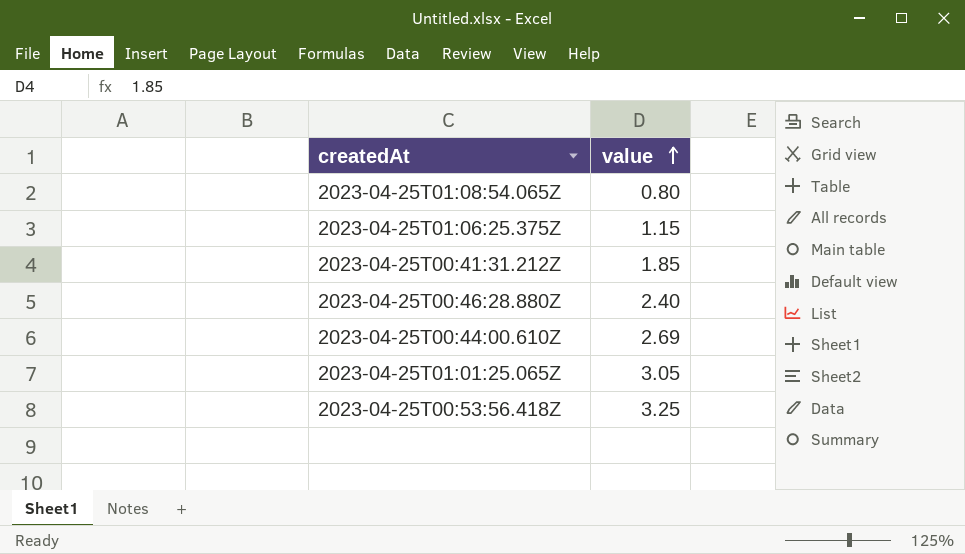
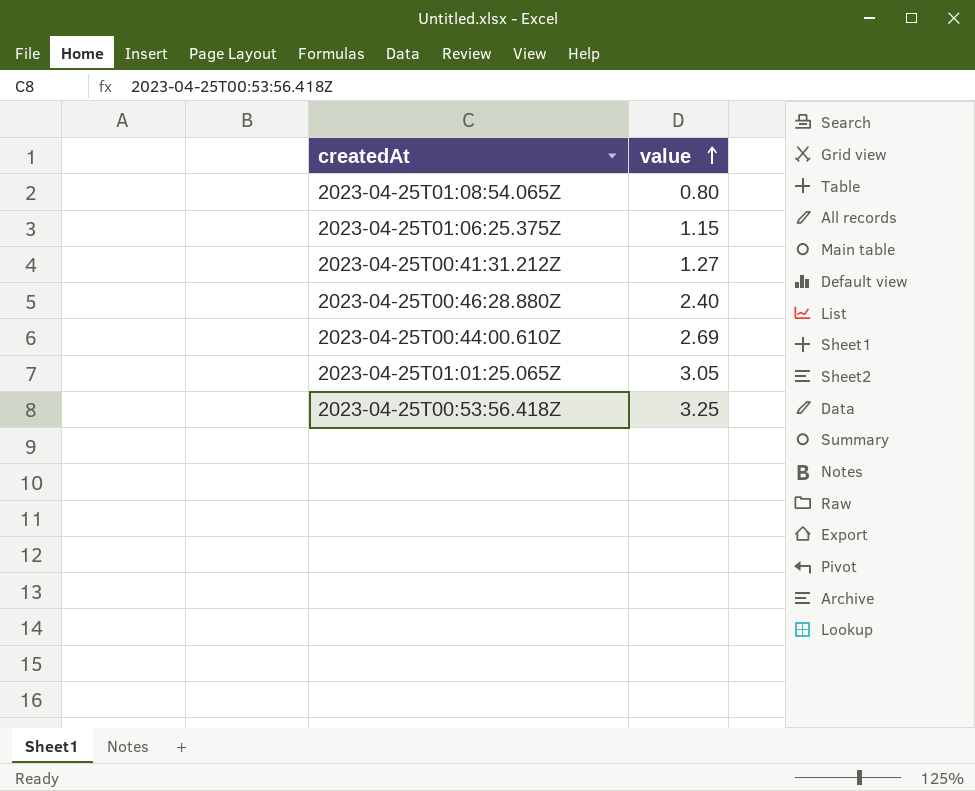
2023-04-25T00:41:31.212Z | value: 1.85 -> 1.27

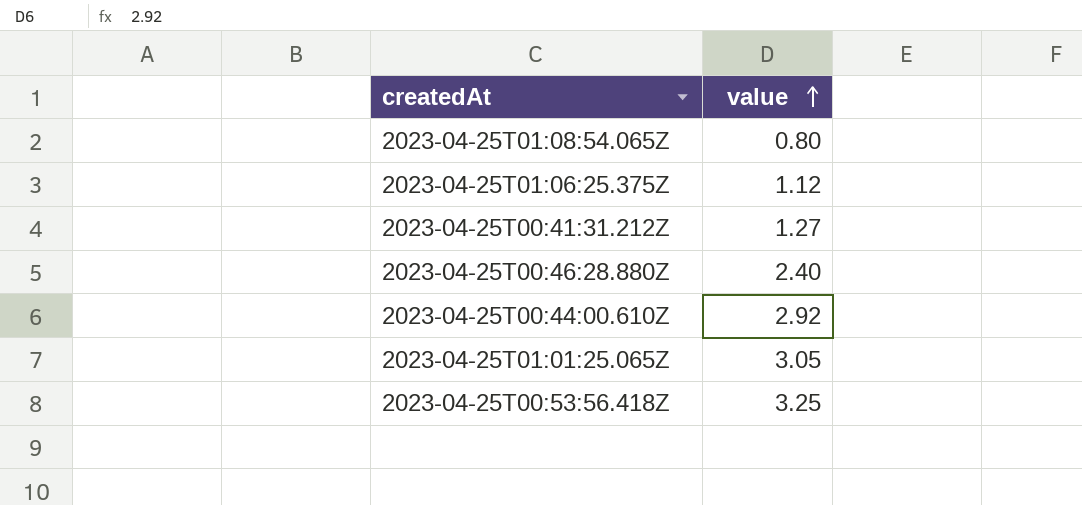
2023-04-25T01:06:25.375Z | value: 1.15 -> 1.12
2023-04-25T00:44:00.610Z | value: 2.69 -> 2.92

